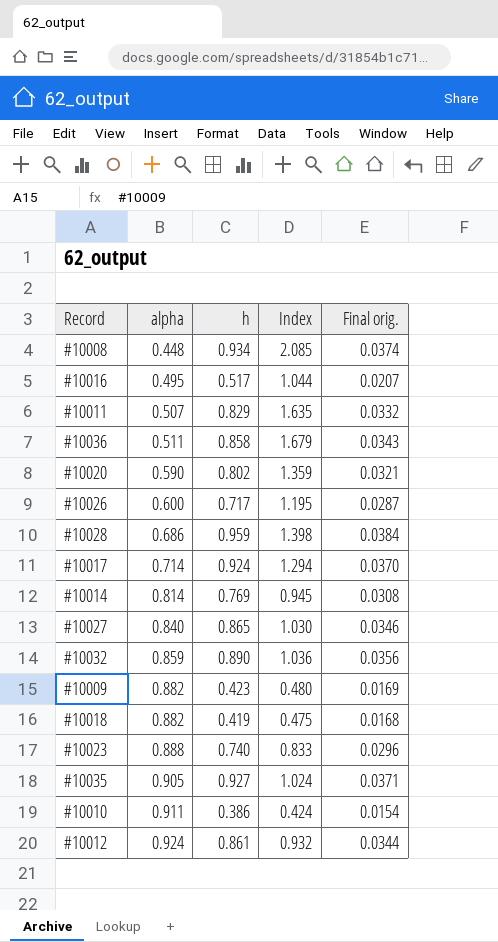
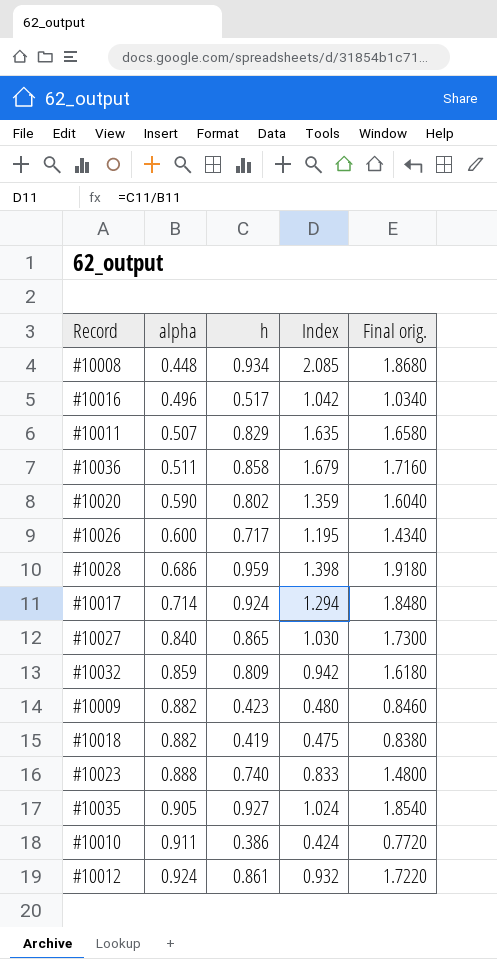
column Final orig. | formula: [h] * 0.04 -> [h] * 2
row #10014: 0.814 | 0.769 | 0.945 | 0.0308 -> none
#10016 | alpha: 0.495 -> 0.496
#10016 | Index: 1.044 -> 1.042
#10032 | h: 0.890 -> 0.809
#10032 | Index: 1.036 -> 0.942

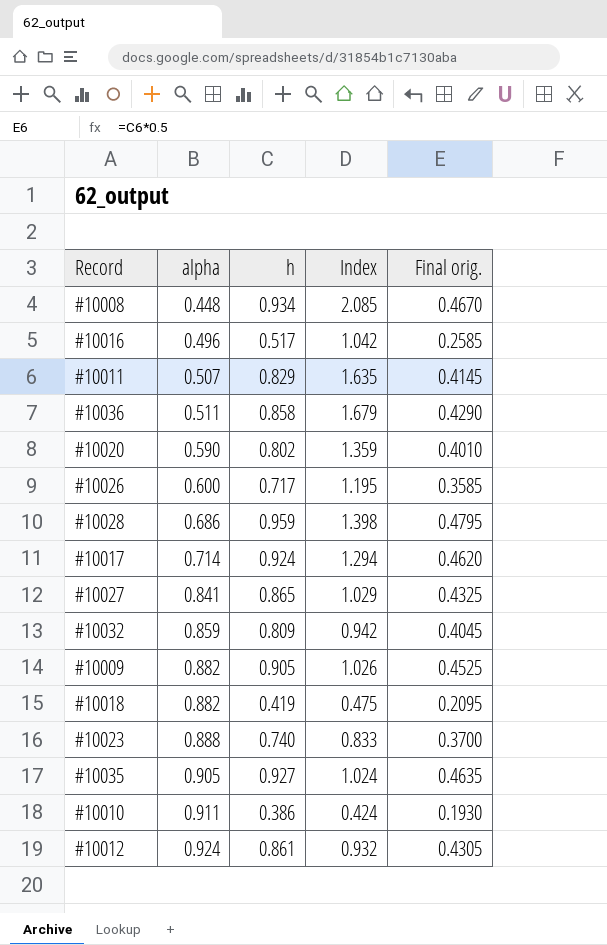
column Final orig. | formula: [h] * 2 -> [h] * 0.5
#10027 | alpha: 0.840 -> 0.841
#10027 | Index: 1.030 -> 1.029
#10009 | h: 0.423 -> 0.905
#10009 | Index: 0.480 -> 1.026

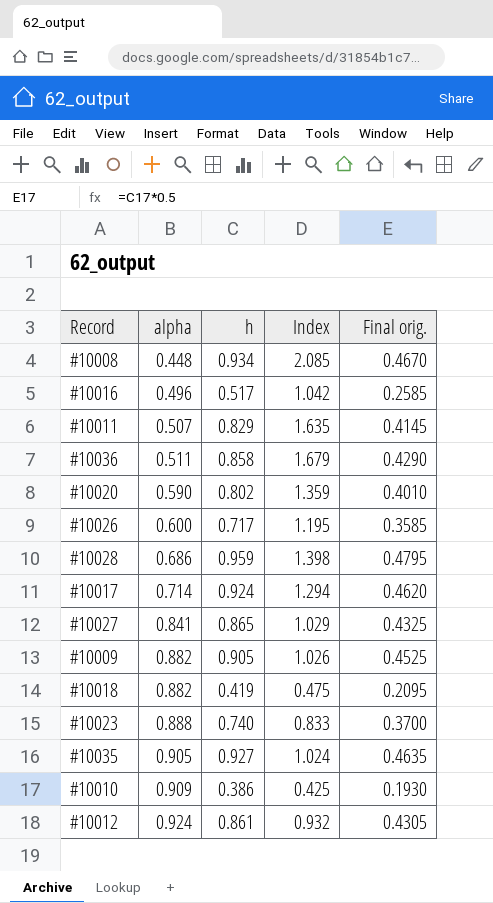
row #10032: 0.859 | 0.809 | 0.942 | 0.4045 -> none
#10010 | alpha: 0.911 -> 0.909
#10010 | Index: 0.424 -> 0.425

